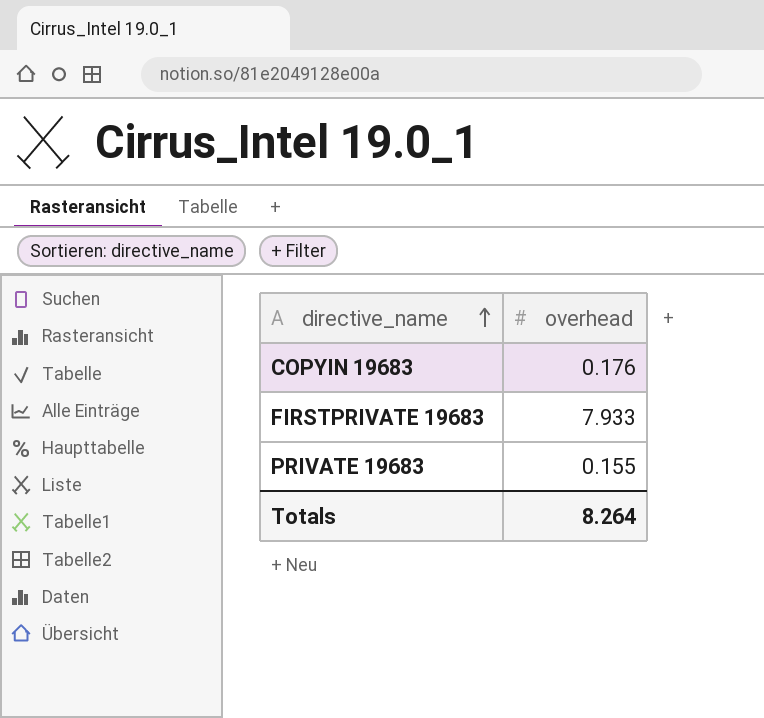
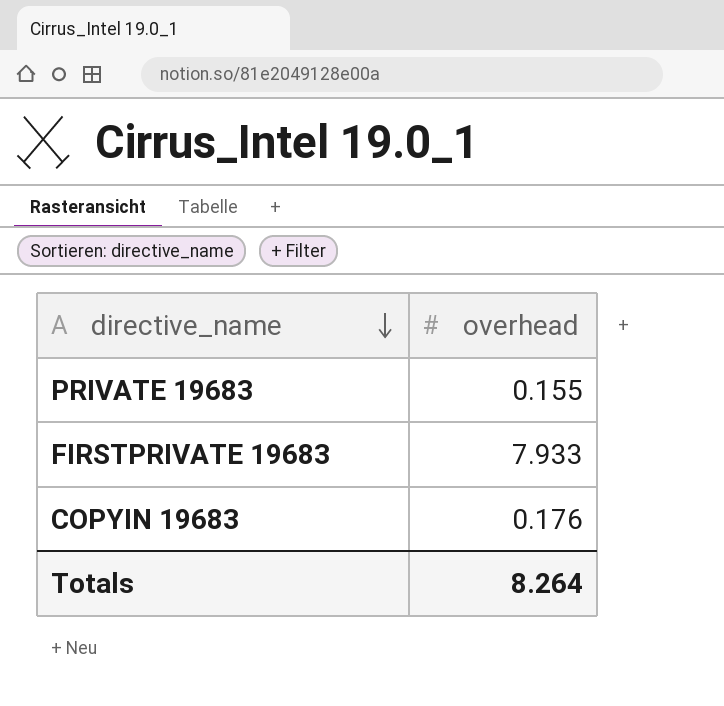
row order: directive_name ascending -> directive_name descending

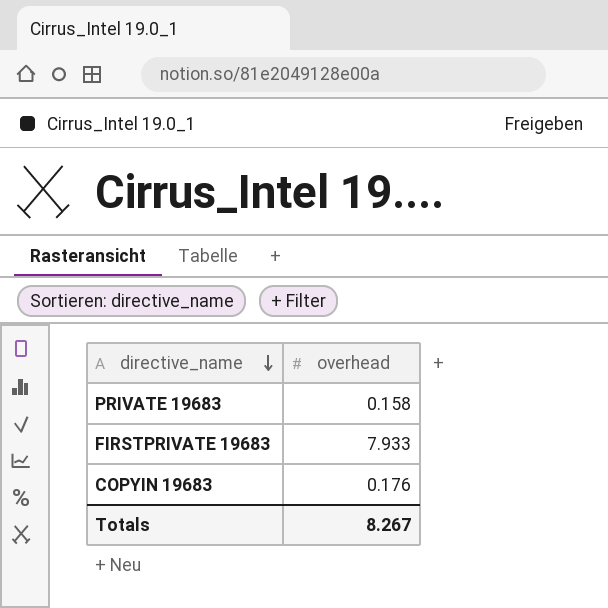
PRIVATE 19683 | overhead: 0.155 -> 0.158
Totals | overhead: 8.264 -> 8.267

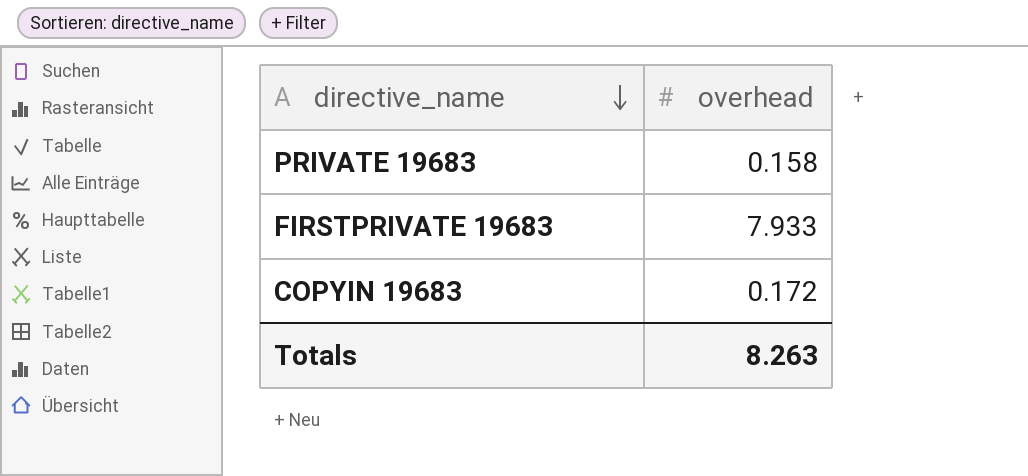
COPYIN 19683 | overhead: 0.176 -> 0.172
Totals | overhead: 8.267 -> 8.263

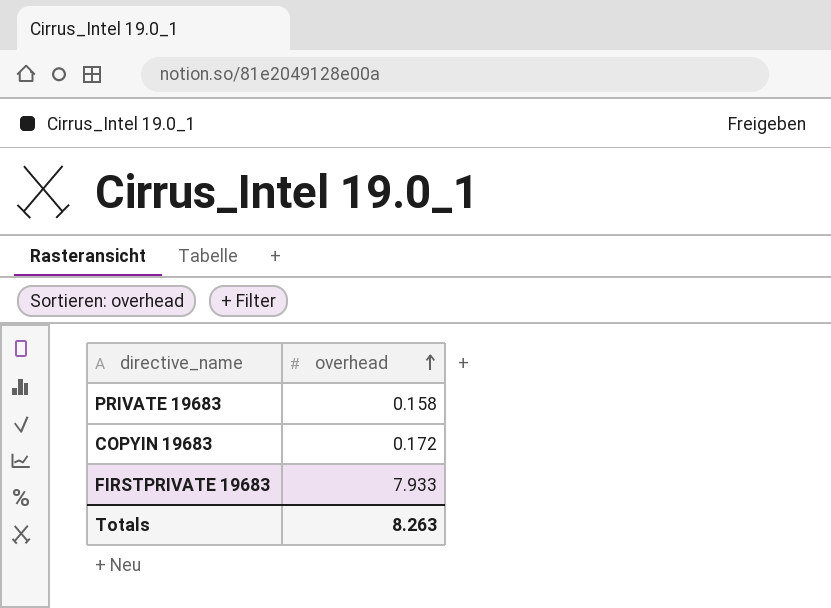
row order: directive_name descending -> overhead ascending

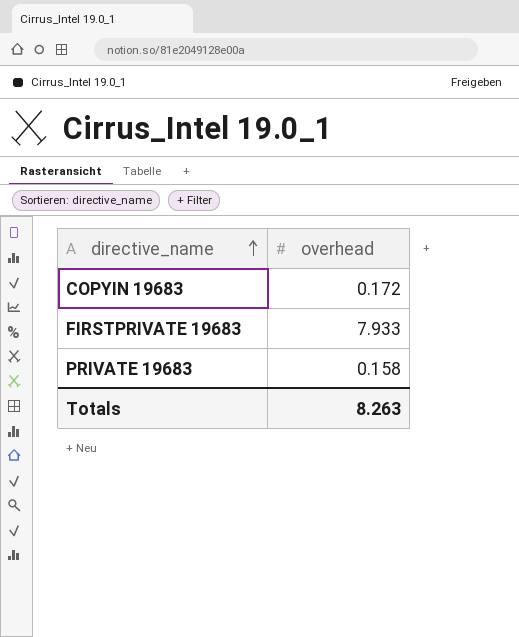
row order: overhead ascending -> directive_name ascending

